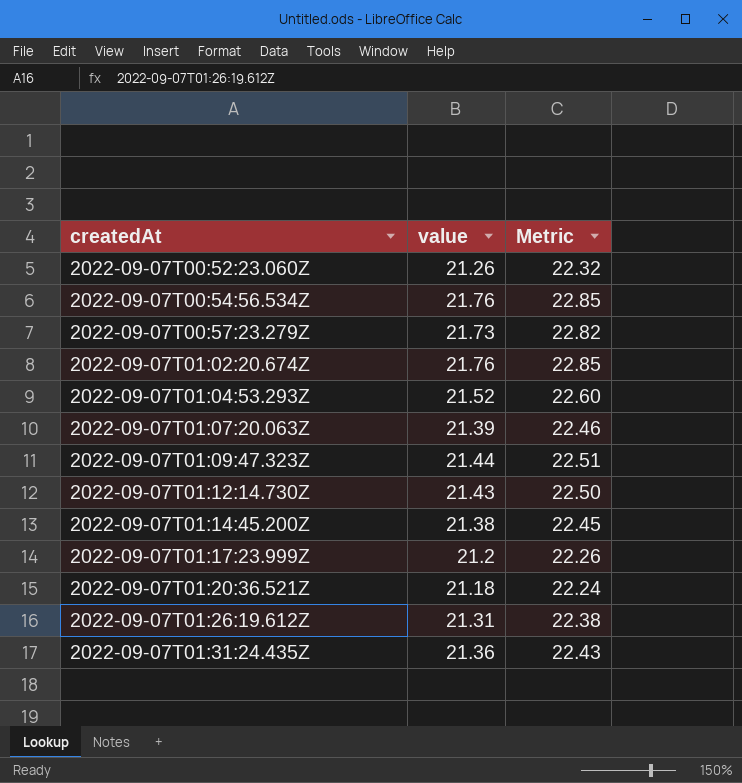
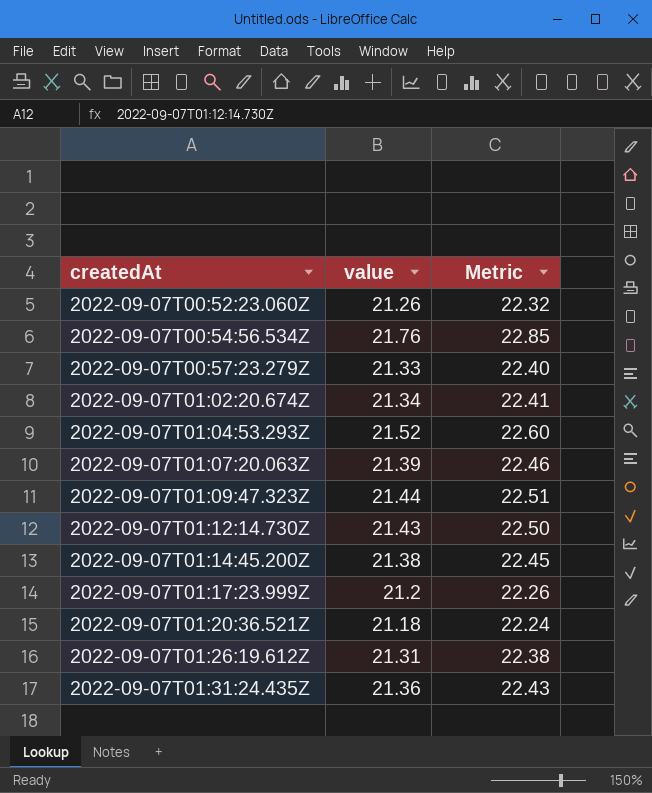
2022-09-07T00:57:23.279Z | value: 21.73 -> 21.33
2022-09-07T00:57:23.279Z | Metric: 22.82 -> 22.40
2022-09-07T01:02:20.674Z | value: 21.76 -> 21.34
2022-09-07T01:02:20.674Z | Metric: 22.85 -> 22.41

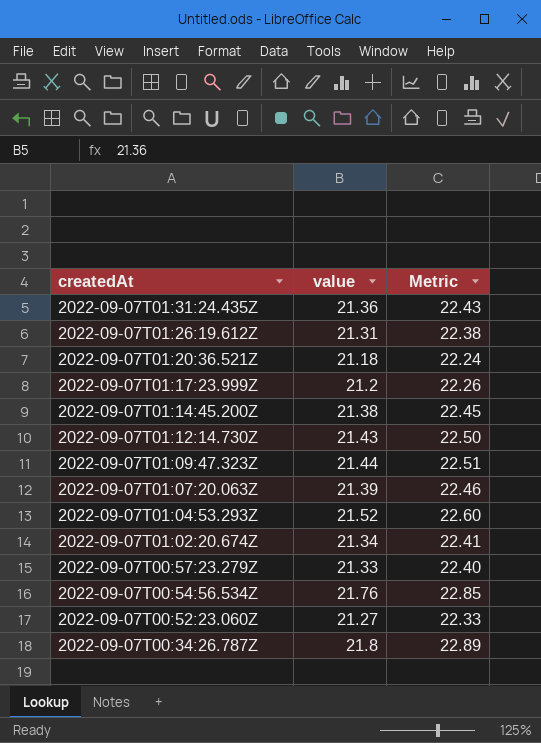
row order: createdAt ascending -> createdAt descending
2022-09-07T00:52:23.060Z | value: 21.26 -> 21.27
2022-09-07T00:52:23.060Z | Metric: 22.32 -> 22.33
row 2022-09-07T00:34:26.787Z: none -> 21.8 | 22.89

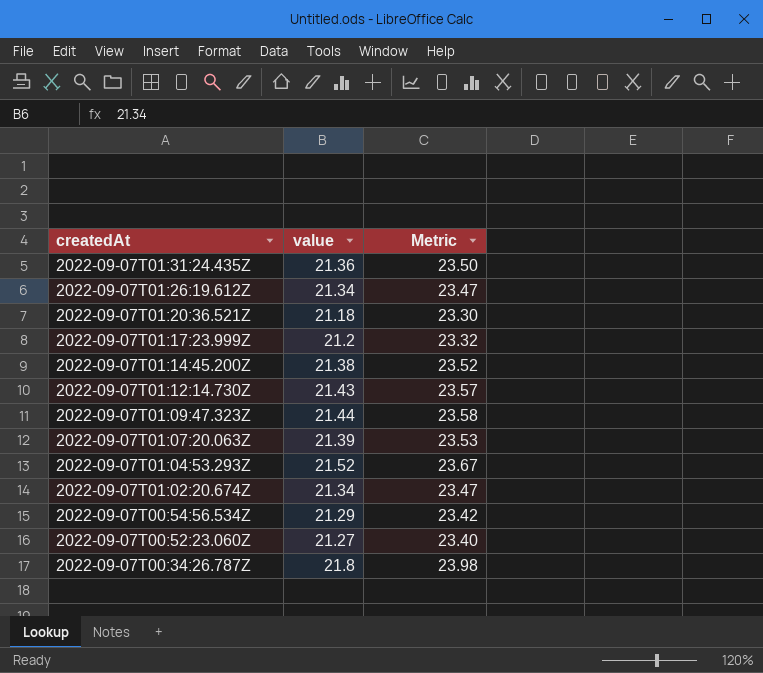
column Metric | formula: [value] * 1.05 -> [value] * 1.1
row 2022-09-07T00:57:23.279Z: 21.33 | 22.40 -> none
2022-09-07T01:26:19.612Z | value: 21.31 -> 21.34
2022-09-07T00:54:56.534Z | value: 21.76 -> 21.29

